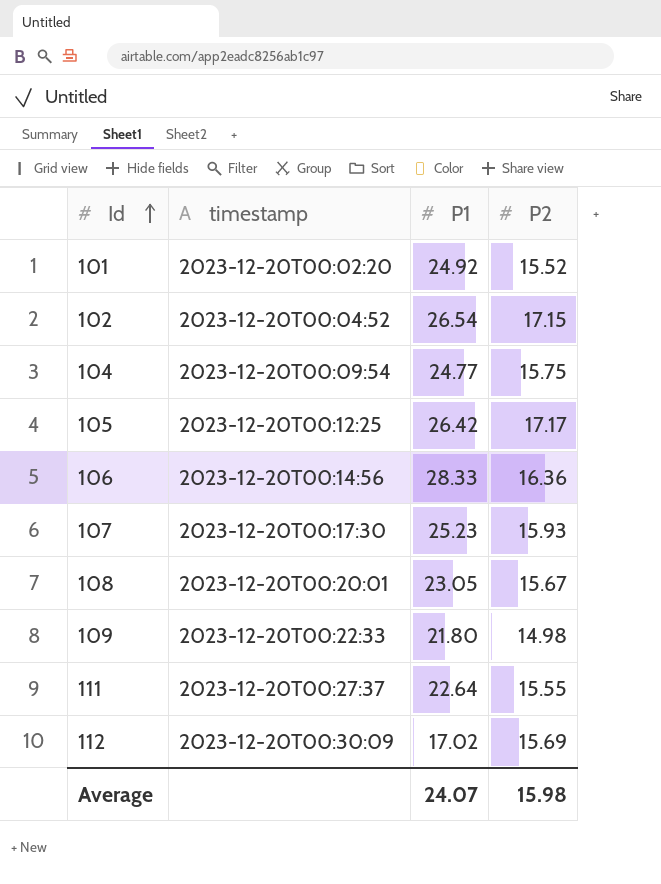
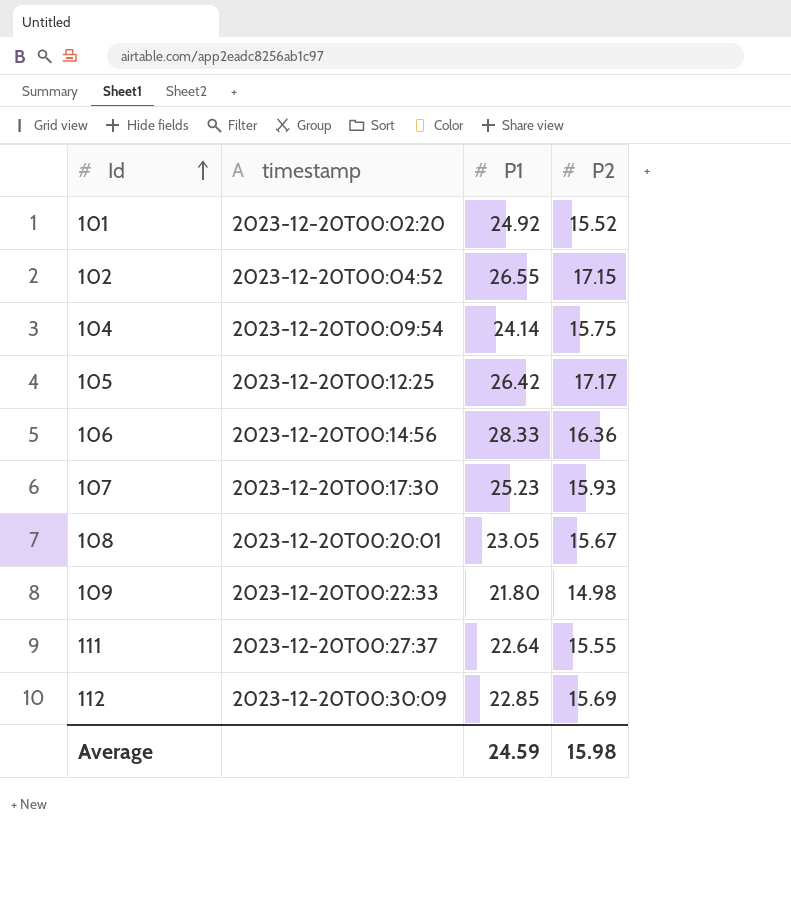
102 | P1: 26.54 -> 26.55
104 | P1: 24.77 -> 24.14
112 | P1: 17.02 -> 22.85
Average | P1: 24.07 -> 24.59

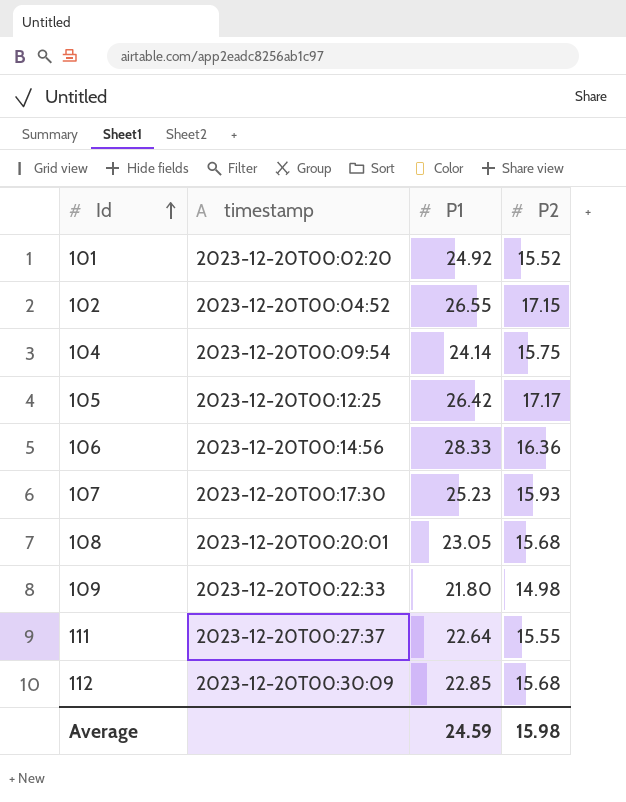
108 | P2: 15.67 -> 15.68
112 | P2: 15.69 -> 15.68

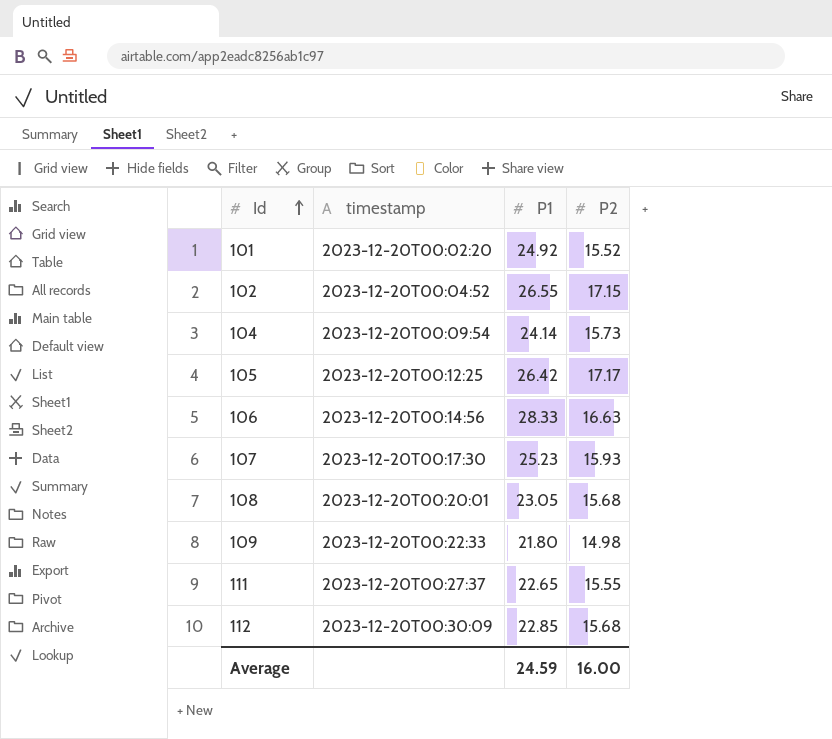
104 | P2: 15.75 -> 15.73
106 | P2: 16.36 -> 16.63
111 | P1: 22.64 -> 22.65
Average | P2: 15.98 -> 16.00

